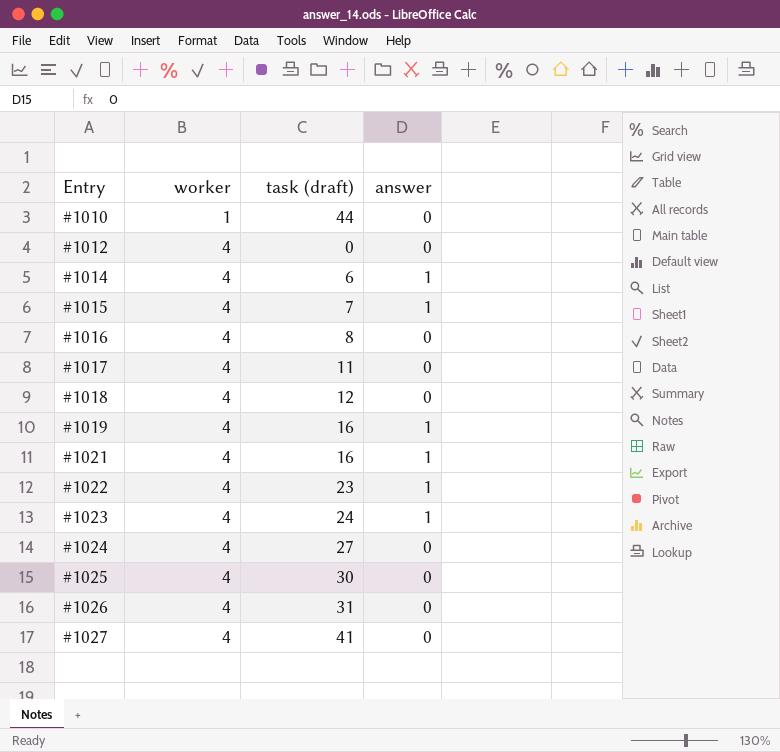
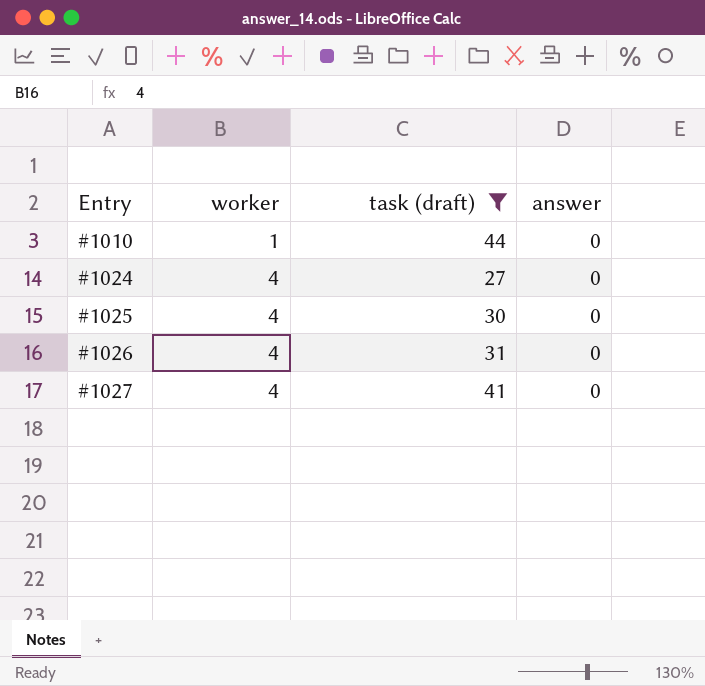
filter: none -> task (draft) >= 27

